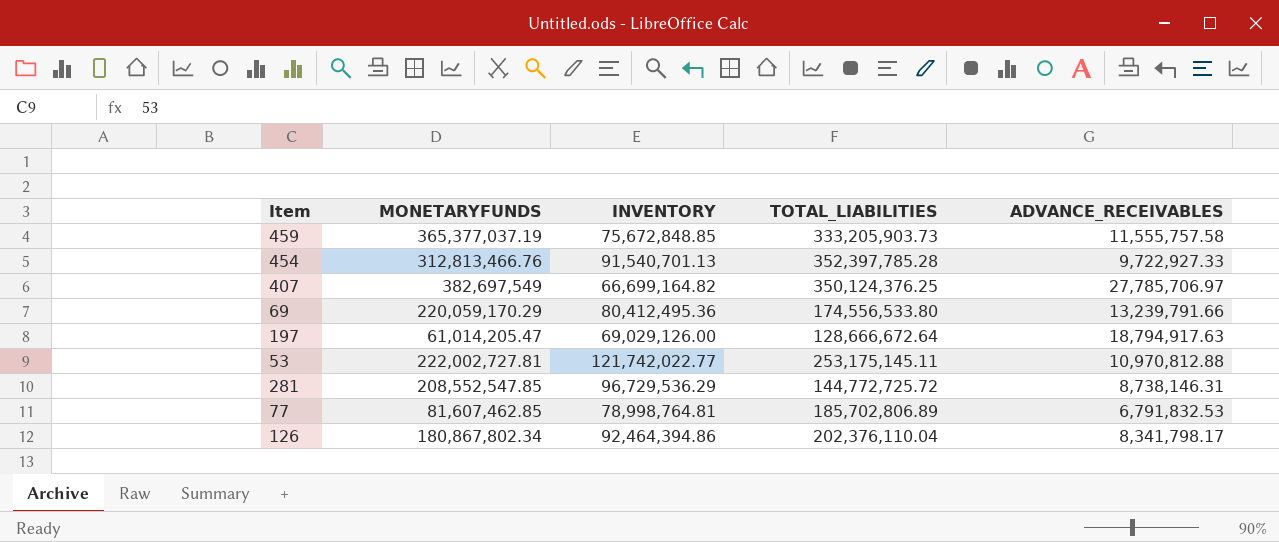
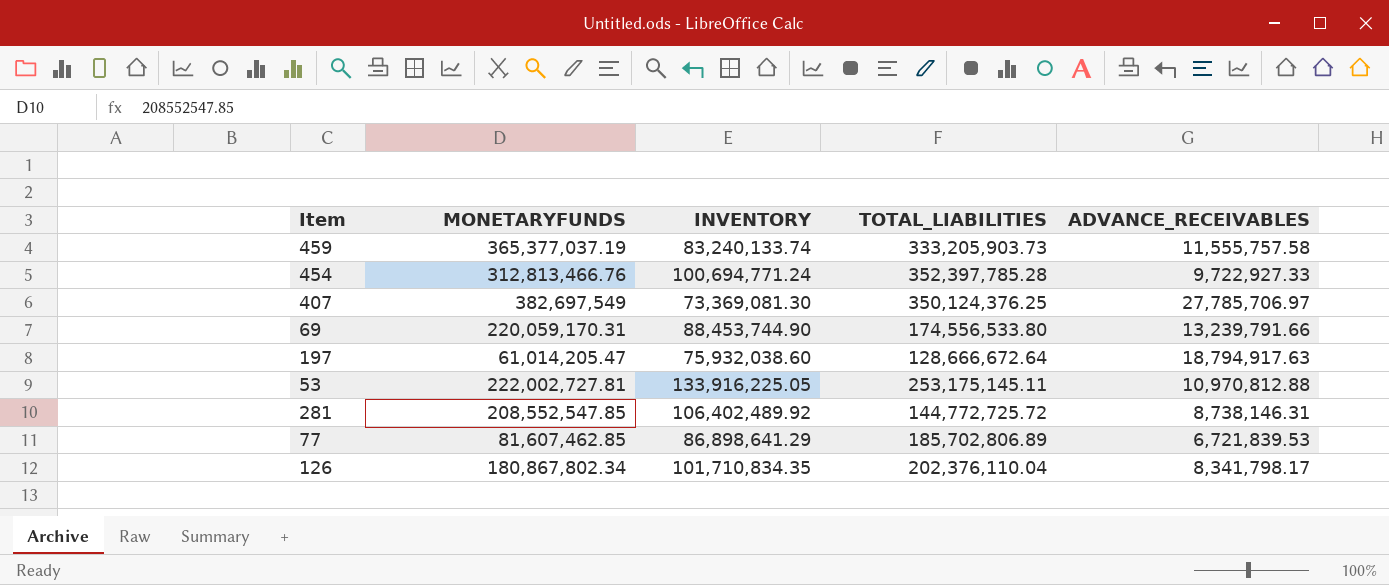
459 | INVENTORY: 75,672,848.85 -> 83,240,133.74
454 | INVENTORY: 91,540,701.13 -> 100,694,771.24
407 | INVENTORY: 66,699,164.82 -> 73,369,081.30
69 | MONETARYFUNDS: 220,059,170.29 -> 220,059,170.31
69 | INVENTORY: 80,412,495.36 -> 88,453,744.90
197 | INVENTORY: 69,029,126.00 -> 75,932,038.60
53 | INVENTORY: 121,742,022.77 -> 133,916,225.05
281 | INVENTORY: 96,729,536.29 -> 106,402,489.92
77 | INVENTORY: 78,998,764.81 -> 86,898,641.29
77 | ADVANCE_RECEIVABLES: 6,791,832.53 -> 6,721,839.53
126 | INVENTORY: 92,464,394.86 -> 101,710,834.35

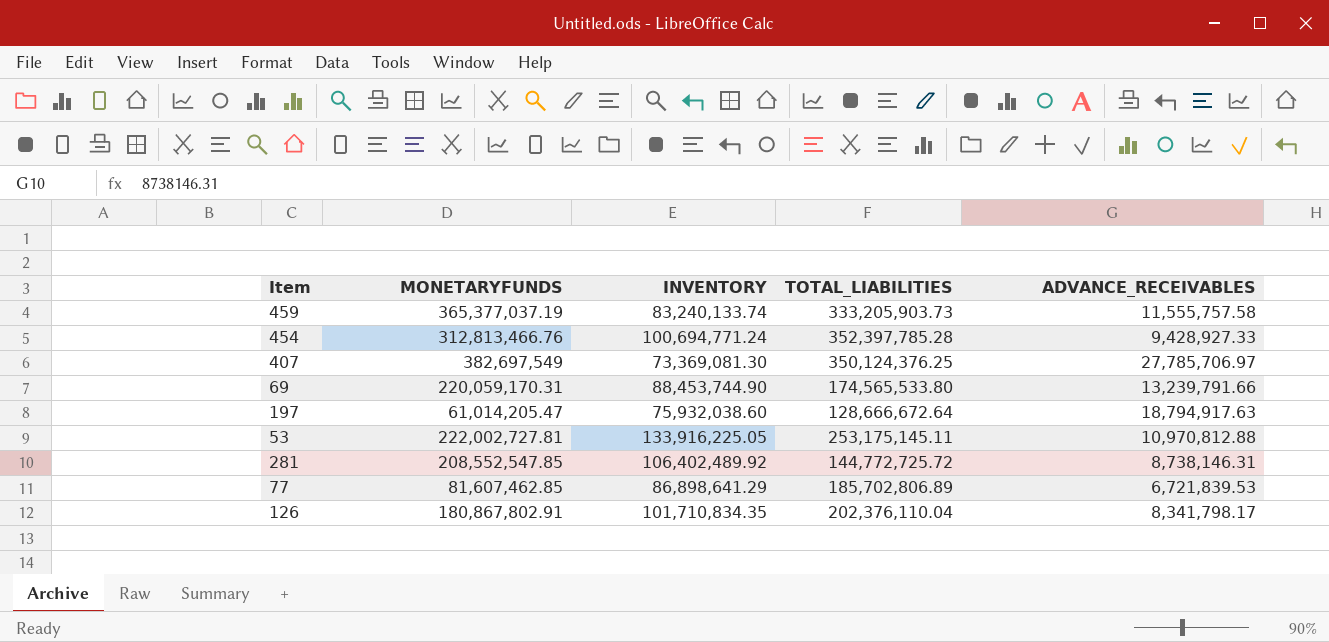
454 | ADVANCE_RECEIVABLES: 9,722,927.33 -> 9,428,927.33
69 | TOTAL_LIABILITIES: 174,556,533.80 -> 174,565,533.80
126 | MONETARYFUNDS: 180,867,802.34 -> 180,867,802.91

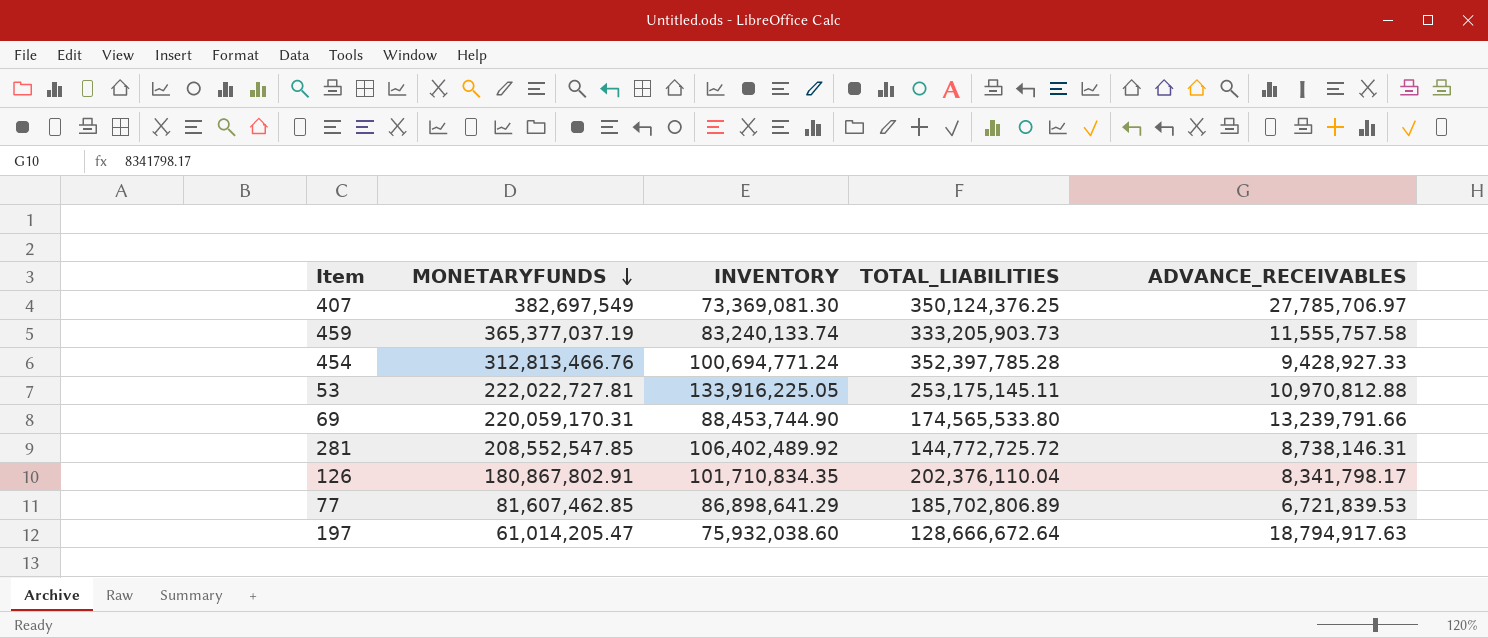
row order: none -> MONETARYFUNDS descending
53 | MONETARYFUNDS: 222,002,727.81 -> 222,022,727.81

